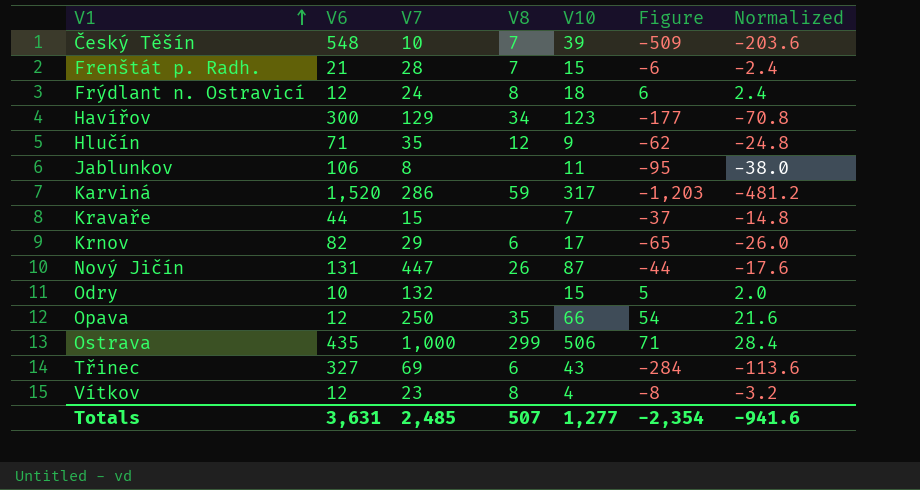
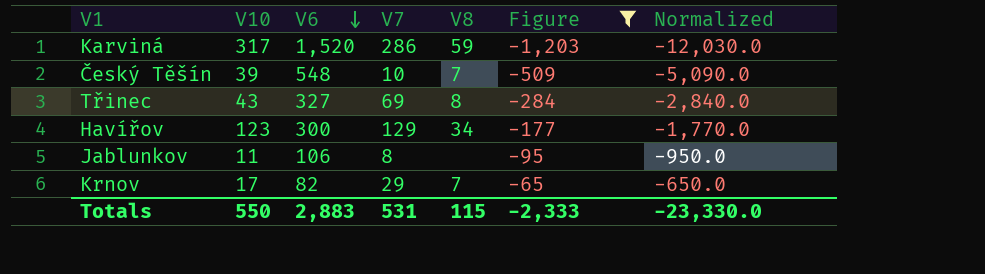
filter: none -> Figure <= -65
row order: V1 ascending -> V6 descending
column V10 | position: 5 -> 2
column Normalized | formula: [Figure] * 0.4 -> [Figure] * 10
Třinec | V8: 6 -> 8
Krnov | V8: 6 -> 7
Totals | V10: 1,277 -> 550
Totals | V6: 3,631 -> 2,883
Totals | V7: 2,485 -> 531
Totals | V8: 507 -> 115
Totals | Figure: -2,354 -> -2,333
Totals | Normalized: -941.6 -> -23,330.0

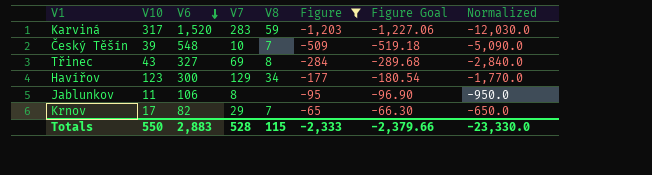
column Figure Goal | formula: none -> [Figure] * 1.02
Karviná | V7: 286 -> 283
Totals | V7: 531 -> 528

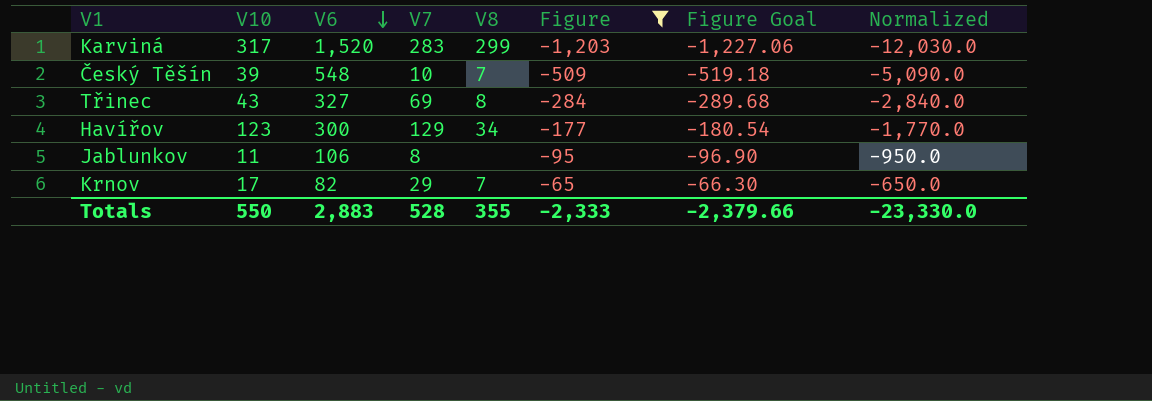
Karviná | V8: 59 -> 299
Totals | V8: 115 -> 355

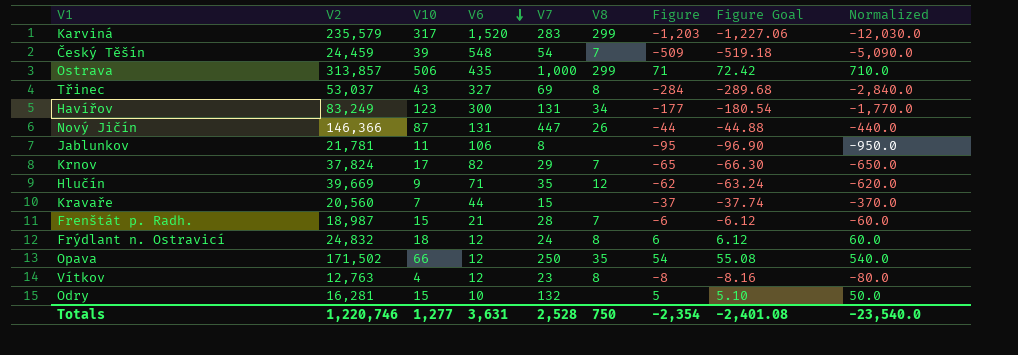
filter: Figure <= -65 -> none
column V2 | position: none -> 2
Český Těšín | V7: 10 -> 54
Havířov | V7: 129 -> 131
Totals | V10: 550 -> 1,277
Totals | V6: 2,883 -> 3,631
Totals | V7: 528 -> 2,528
Totals | V8: 355 -> 750
Totals | Figure: -2,333 -> -2,354
Totals | Figure Goal: -2,379.66 -> -2,401.08
Totals | Normalized: -23,330.0 -> -23,540.0

